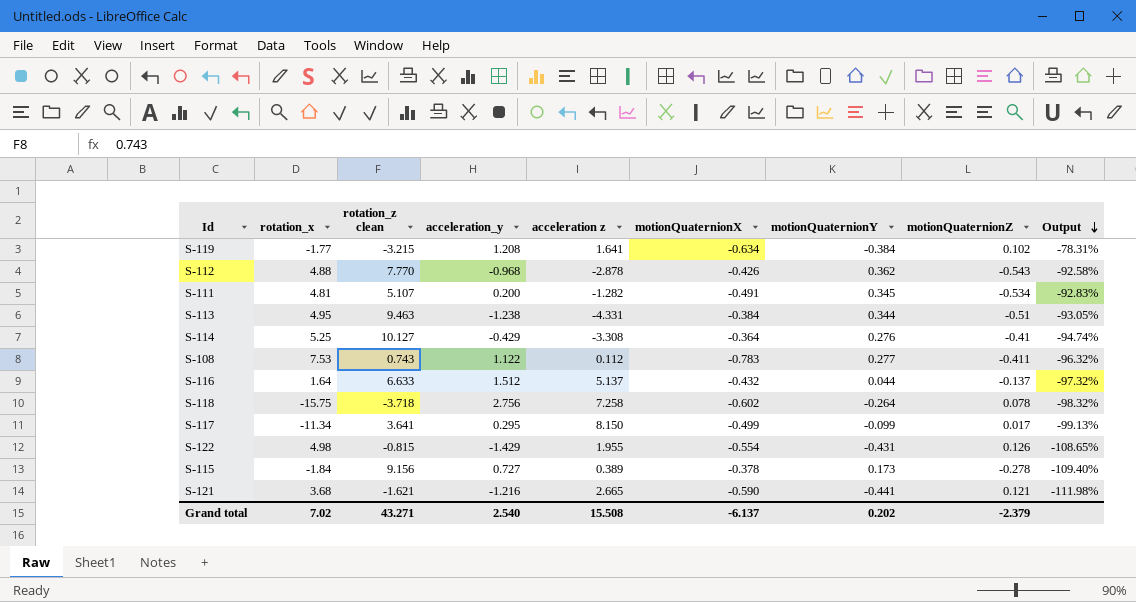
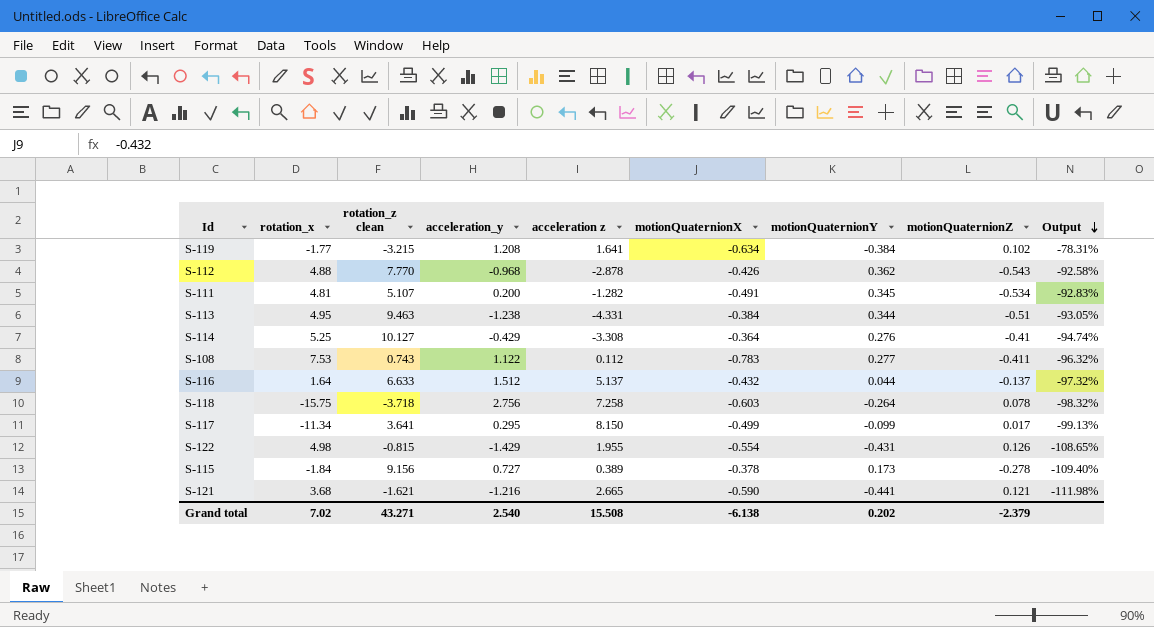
S-118 | motionQuaternionX: -0.602 -> -0.603
Grand total | motionQuaternionX: -6.137 -> -6.138

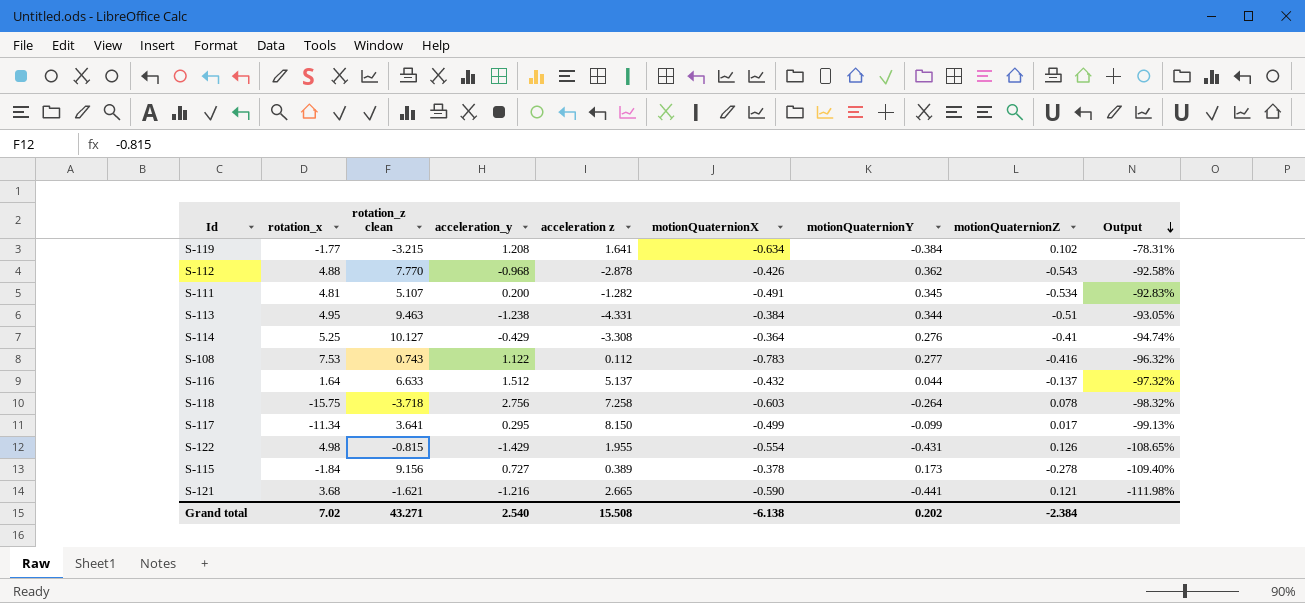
S-108 | motionQuaternionZ: -0.411 -> -0.416
Grand total | motionQuaternionZ: -2.379 -> -2.384

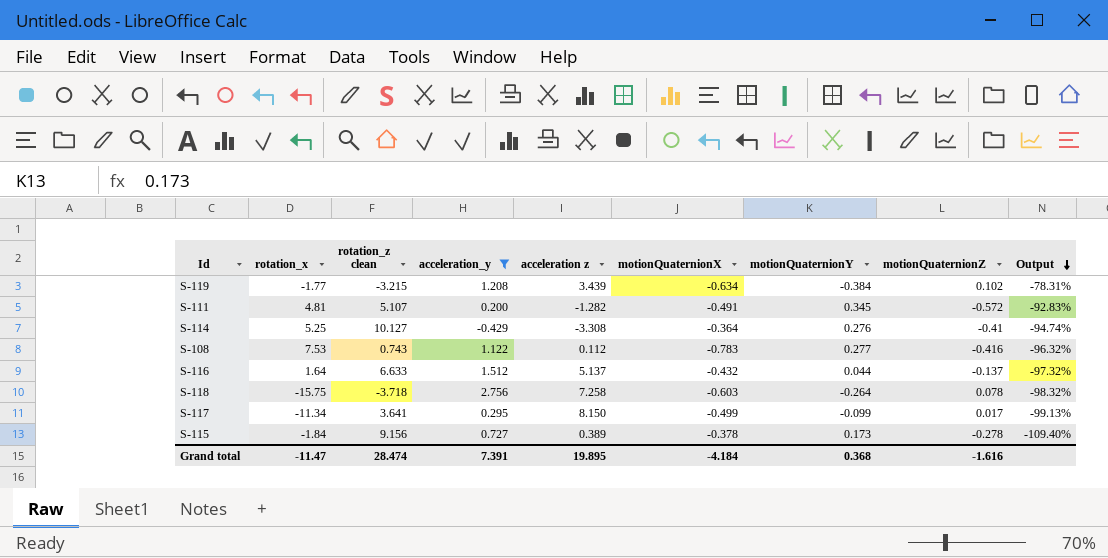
filter: none -> acceleration_y >= -0.429
S-119 | acceleration z: 1.641 -> 3.439
S-111 | motionQuaternionZ: -0.534 -> -0.572
Grand total | rotation_x: 7.02 -> -11.47
Grand total | rotation_z clean: 43.271 -> 28.474
Grand total | acceleration_y: 2.540 -> 7.391
Grand total | acceleration z: 15.508 -> 19.895
Grand total | motionQuaternionX: -6.138 -> -4.184
Grand total | motionQuaternionY: 0.202 -> 0.368
Grand total | motionQuaternionZ: -2.384 -> -1.616

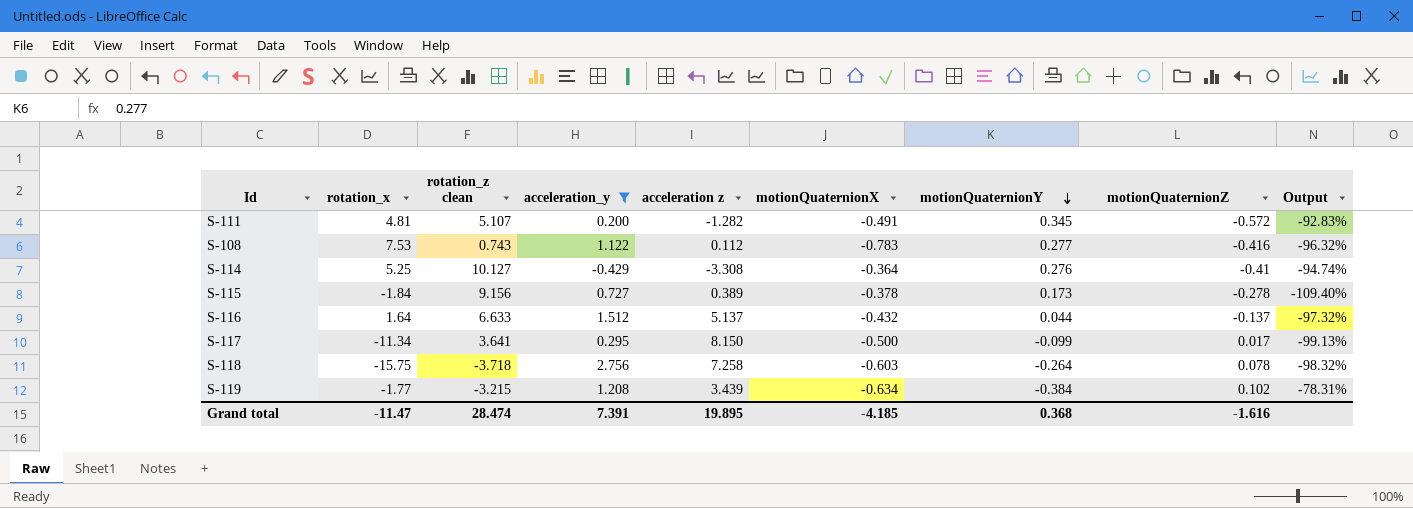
row order: Output descending -> motionQuaternionY descending
S-117 | motionQuaternionX: -0.499 -> -0.500
Grand total | motionQuaternionX: -4.184 -> -4.185

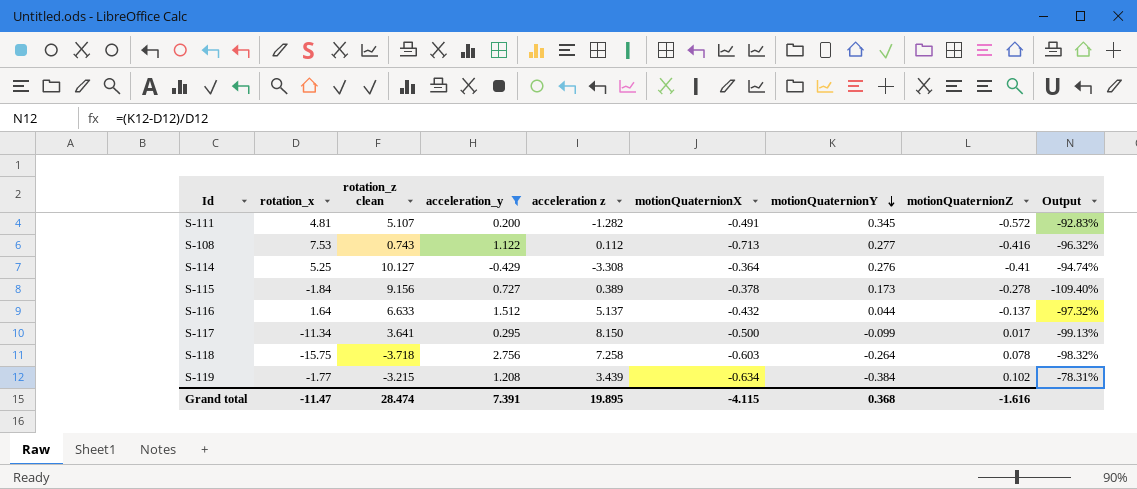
S-108 | motionQuaternionX: -0.783 -> -0.713
Grand total | motionQuaternionX: -4.185 -> -4.115

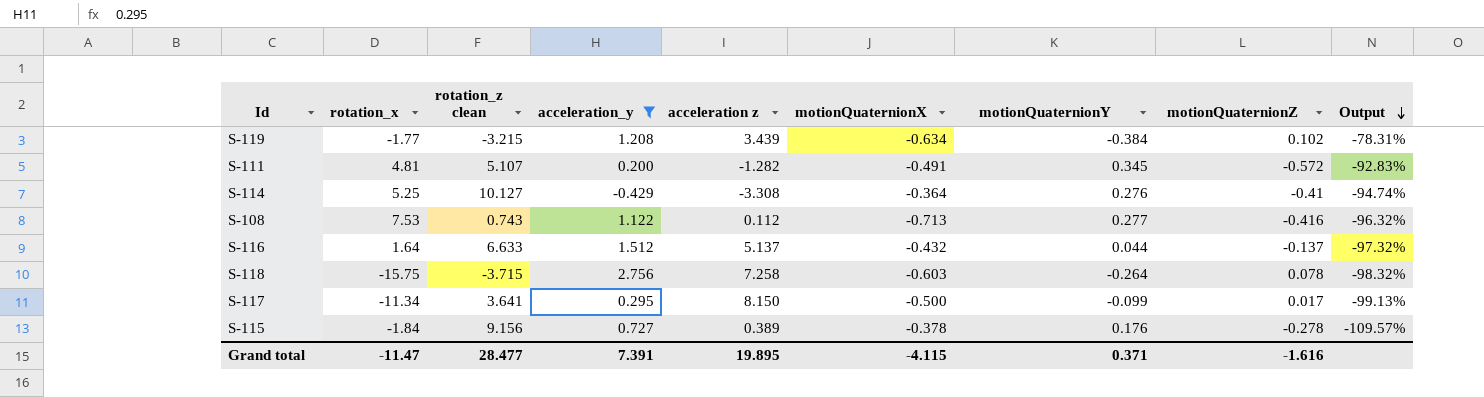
row order: motionQuaternionY descending -> Output descending
S-118 | rotation_z clean: -3.718 -> -3.715
S-115 | motionQuaternionY: 0.173 -> 0.176
S-115 | Output: -109.40% -> -109.57%
Grand total | rotation_z clean: 28.474 -> 28.477
Grand total | motionQuaternionY: 0.368 -> 0.371

